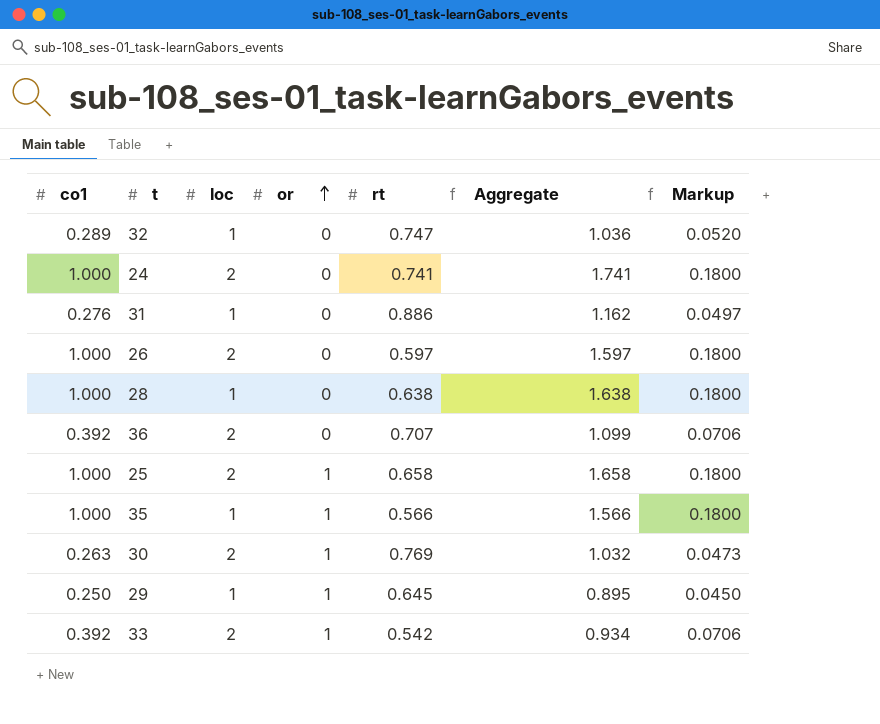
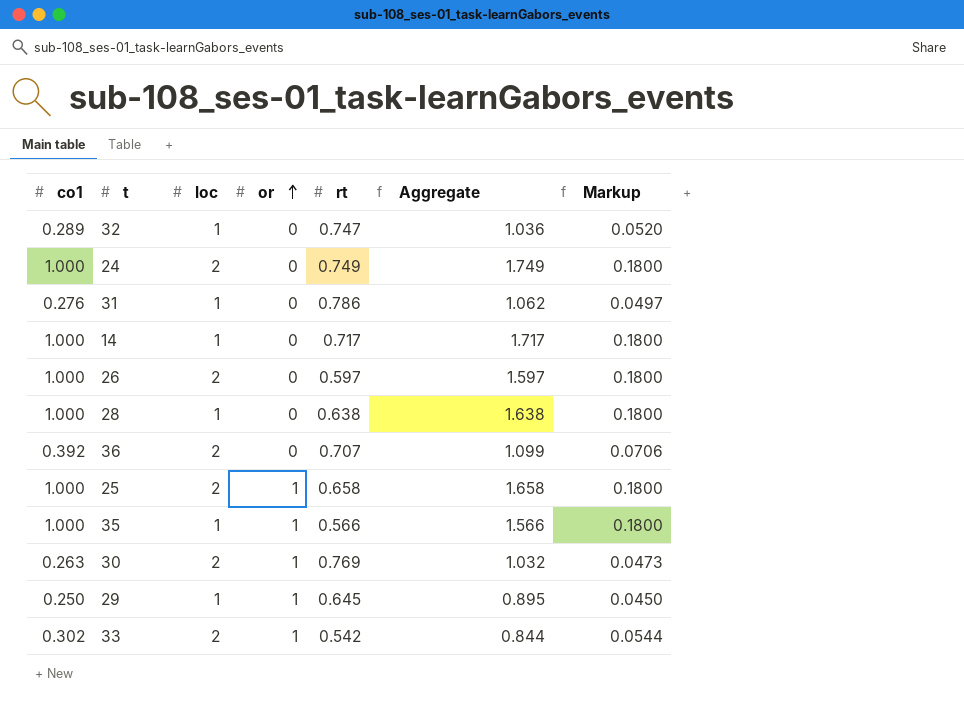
24 | rt: 0.741 -> 0.749
24 | Aggregate: 1.741 -> 1.749
31 | rt: 0.886 -> 0.786
31 | Aggregate: 1.162 -> 1.062
row 14: none -> 1.000 | 1 | 0 | 0.717 | 1.717 | 0.1800
33 | co1: 0.392 -> 0.302
33 | Aggregate: 0.934 -> 0.844
33 | Markup: 0.0706 -> 0.0544

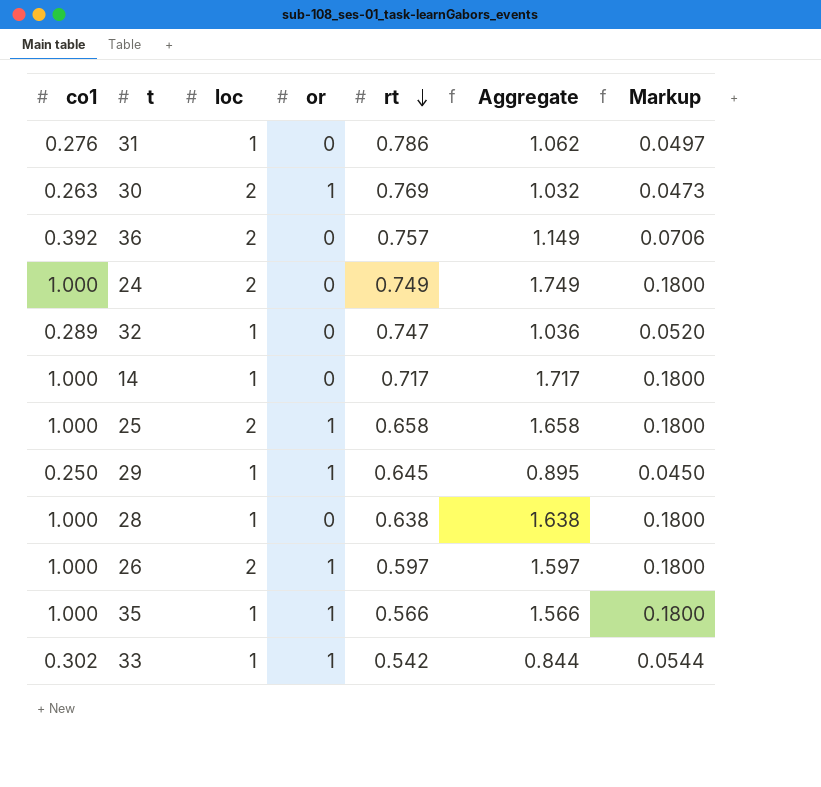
row order: or ascending -> rt descending
36 | rt: 0.707 -> 0.757
36 | Aggregate: 1.099 -> 1.149
26 | or: 0 -> 1
33 | loc: 2 -> 1

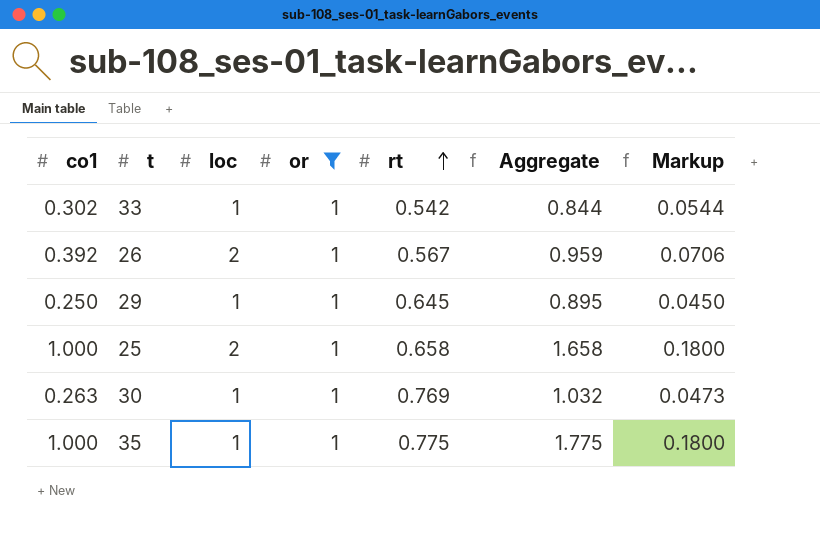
filter: none -> or = 1
row order: rt descending -> rt ascending
26 | co1: 1.000 -> 0.392
26 | rt: 0.597 -> 0.567
26 | Aggregate: 1.597 -> 0.959
26 | Markup: 0.1800 -> 0.0706
30 | loc: 2 -> 1
35 | rt: 0.566 -> 0.775
35 | Aggregate: 1.566 -> 1.775

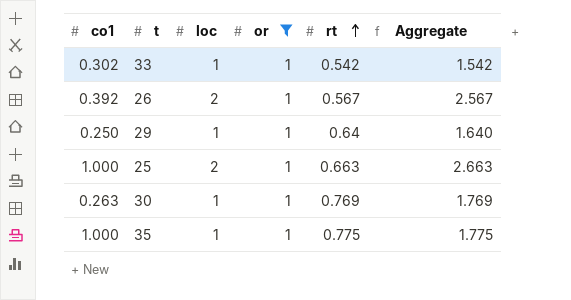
column Markup | formula: [co1] * 0.18 -> none
column Aggregate | formula: [co1] + [rt] -> [loc] + [rt]
29 | rt: 0.645 -> 0.64
25 | rt: 0.658 -> 0.663

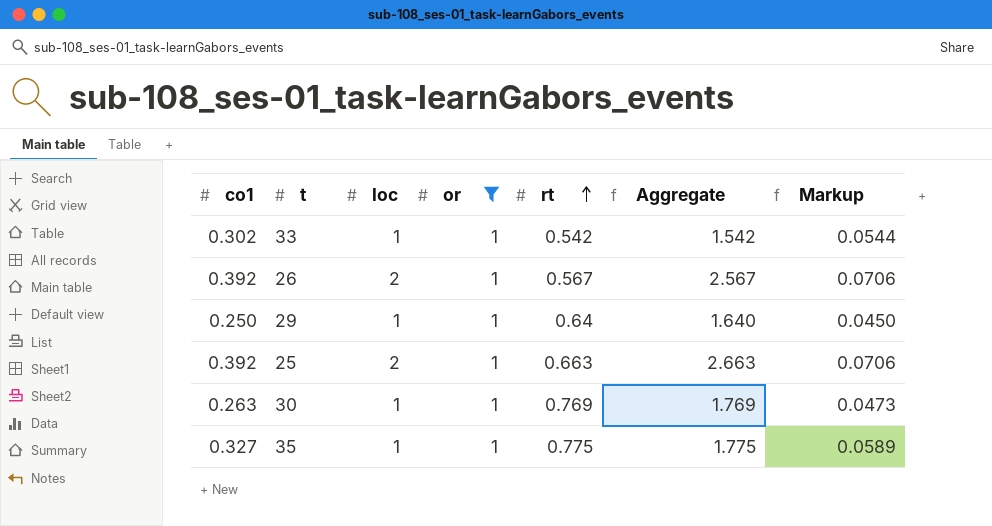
column Markup | formula: none -> [co1] * 0.18
25 | co1: 1.000 -> 0.392
35 | co1: 1.000 -> 0.327

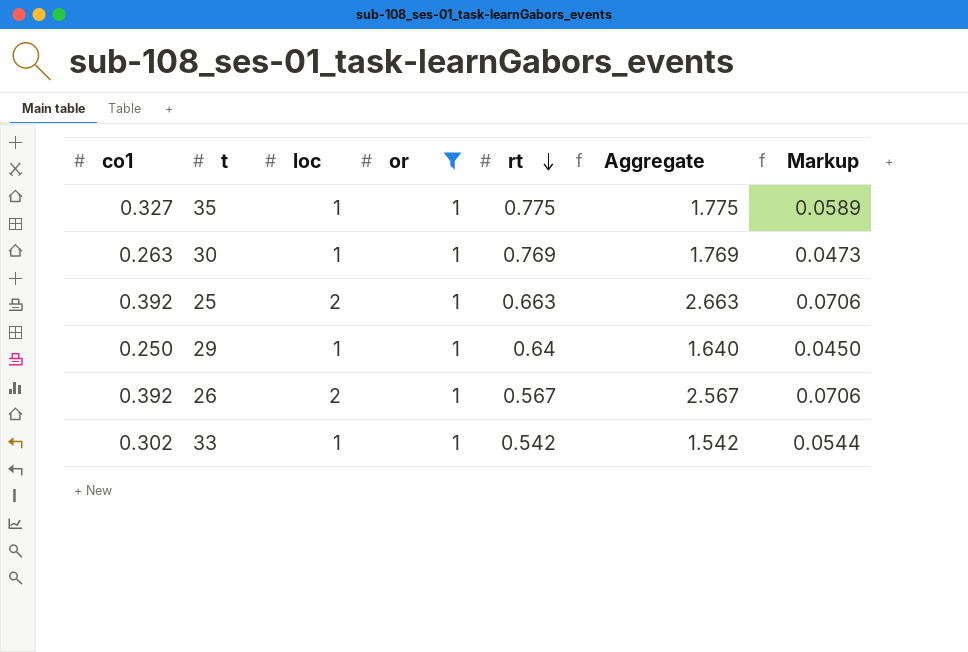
row order: rt ascending -> rt descending

